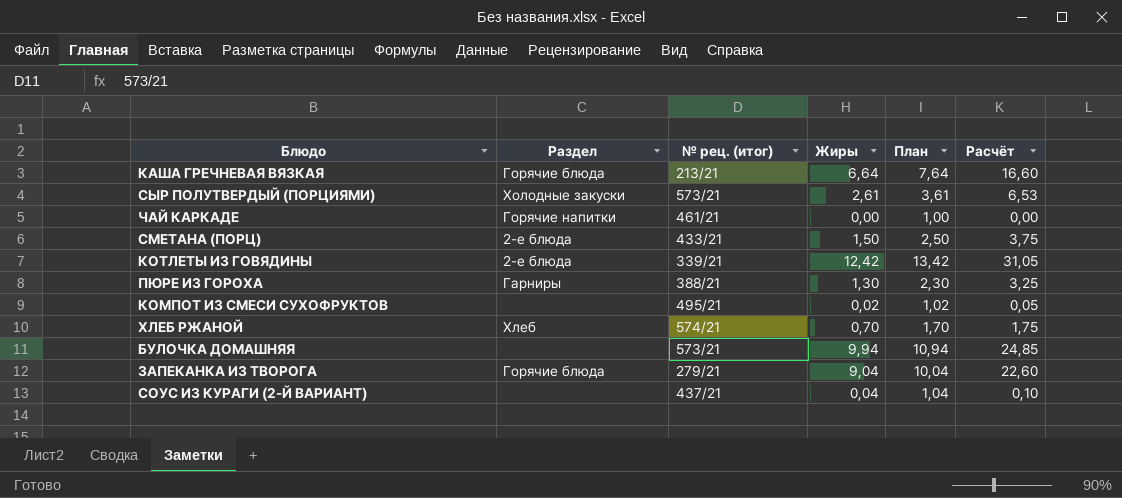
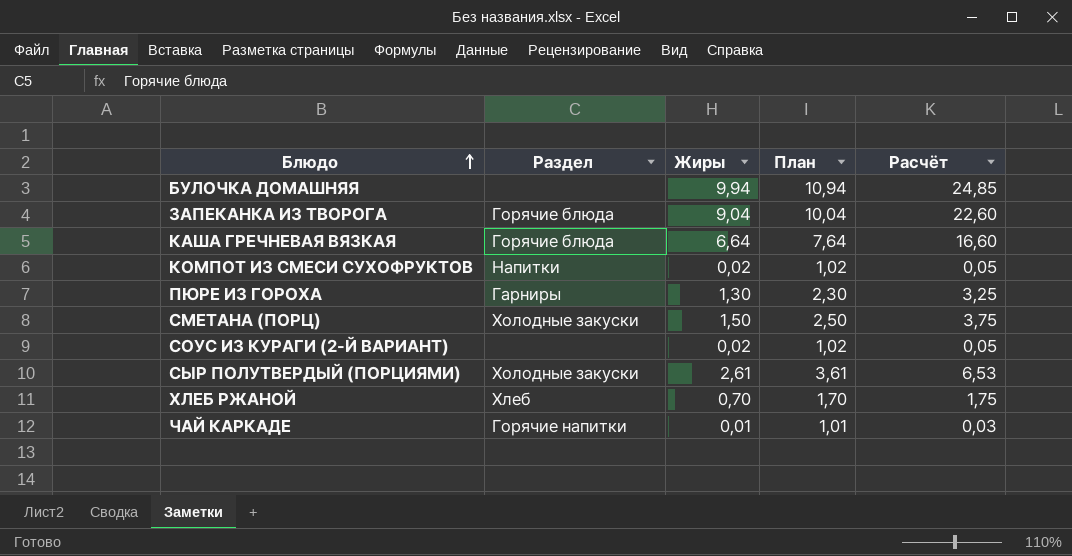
row order: none -> Блюдо ascending
column № рец. (итог) | position: 3 -> none
row КОТЛЕТЫ ИЗ ГОВЯДИНЫ: 2-е блюда | 339/21 | 12,42 | 13,42 | 31,05 -> none
КОМПОТ ИЗ СМЕСИ СУХОФРУКТОВ | Раздел: none -> Напитки
СМЕТАНА (ПОРЦ) | Раздел: 2-е блюда -> Холодные закуски
СОУС ИЗ КУРАГИ (2-Й ВАРИАНТ) | Жиры: 0,04 -> 0,02
СОУС ИЗ КУРАГИ (2-Й ВАРИАНТ) | План: 1,04 -> 1,02
СОУС ИЗ КУРАГИ (2-Й ВАРИАНТ) | Расчёт: 0,10 -> 0,05
ЧАЙ КАРКАДЕ | Жиры: 0,00 -> 0,01
ЧАЙ КАРКАДЕ | План: 1,00 -> 1,01
ЧАЙ КАРКАДЕ | Расчёт: 0,00 -> 0,03

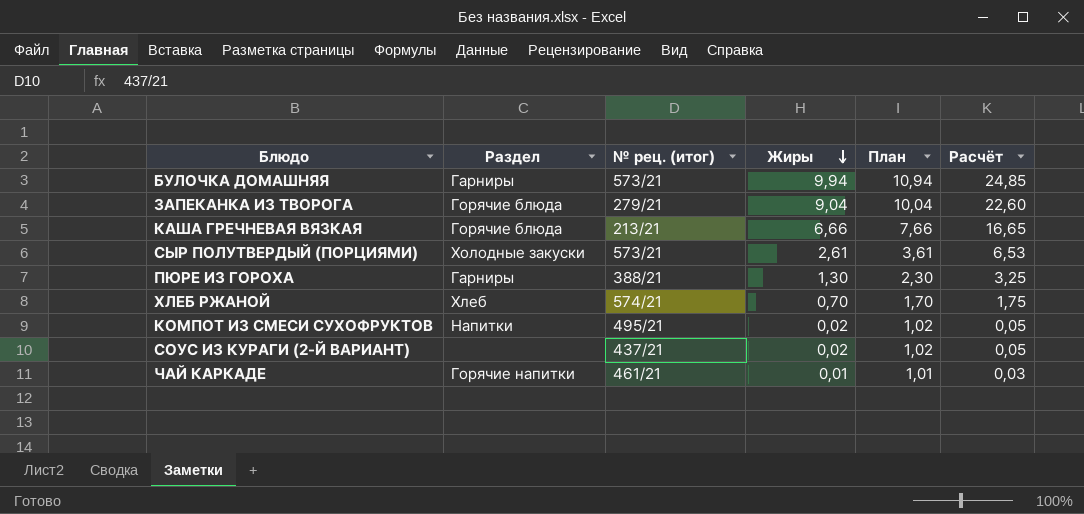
row order: Блюдо ascending -> Жиры descending
column № рец. (итог) | position: none -> 3
row СМЕТАНА (ПОРЦ): Холодные закуски | 1,50 | 2,50 | 3,75 -> none
БУЛОЧКА ДОМАШНЯЯ | Раздел: none -> Гарниры
КАША ГРЕЧНЕВАЯ ВЯЗКАЯ | Жиры: 6,64 -> 6,66
КАША ГРЕЧНЕВАЯ ВЯЗКАЯ | План: 7,64 -> 7,66
КАША ГРЕЧНЕВАЯ ВЯЗКАЯ | Расчёт: 16,60 -> 16,65

